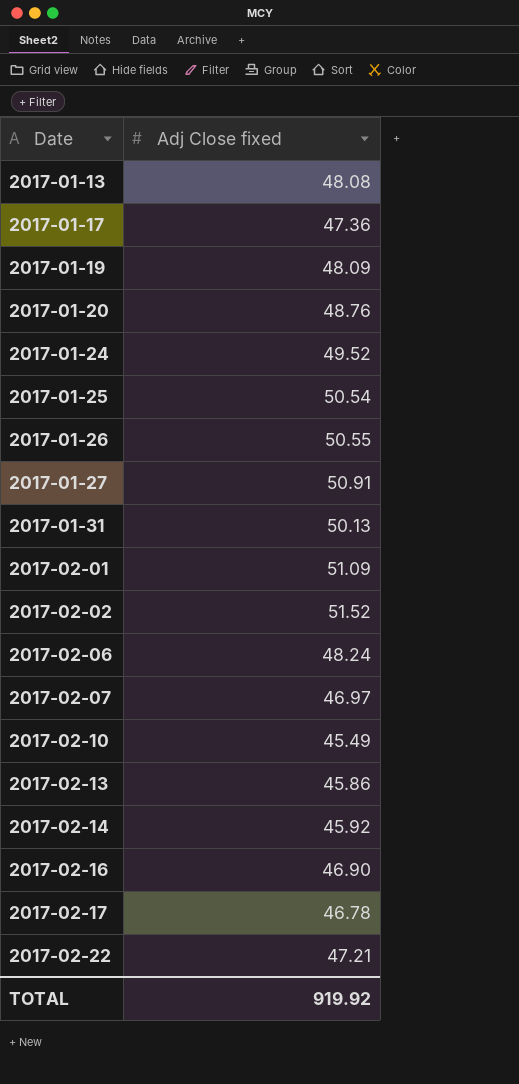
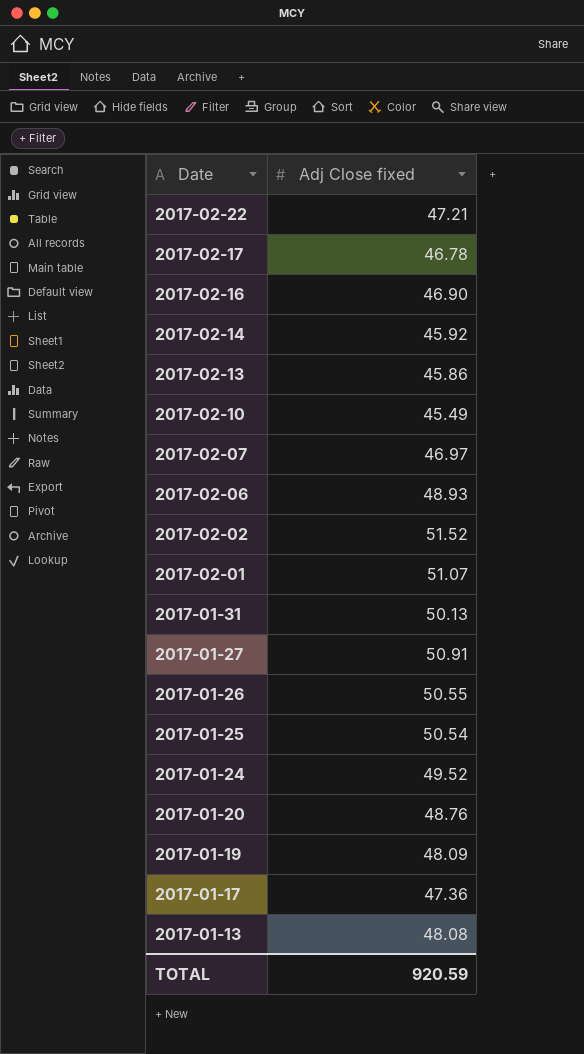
row order: Date ascending -> Date descending
2017-02-06 | Adj Close fixed: 48.24 -> 48.93
2017-02-01 | Adj Close fixed: 51.09 -> 51.07
TOTAL | Adj Close fixed: 919.92 -> 920.59

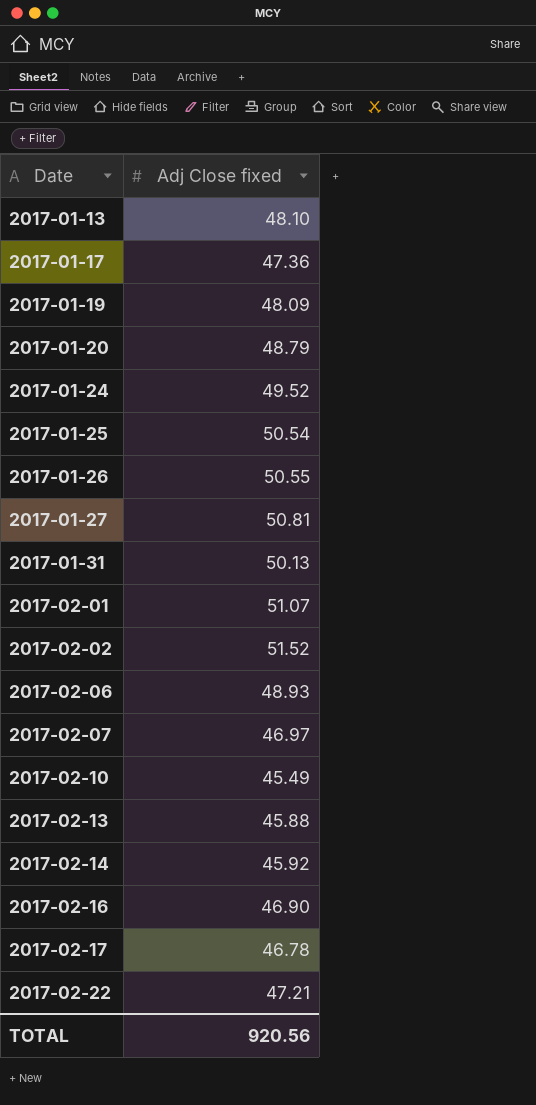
row order: Date descending -> Date ascending
2017-01-13 | Adj Close fixed: 48.08 -> 48.10
2017-01-20 | Adj Close fixed: 48.76 -> 48.79
2017-01-27 | Adj Close fixed: 50.91 -> 50.81
2017-02-13 | Adj Close fixed: 45.86 -> 45.88
TOTAL | Adj Close fixed: 920.59 -> 920.56

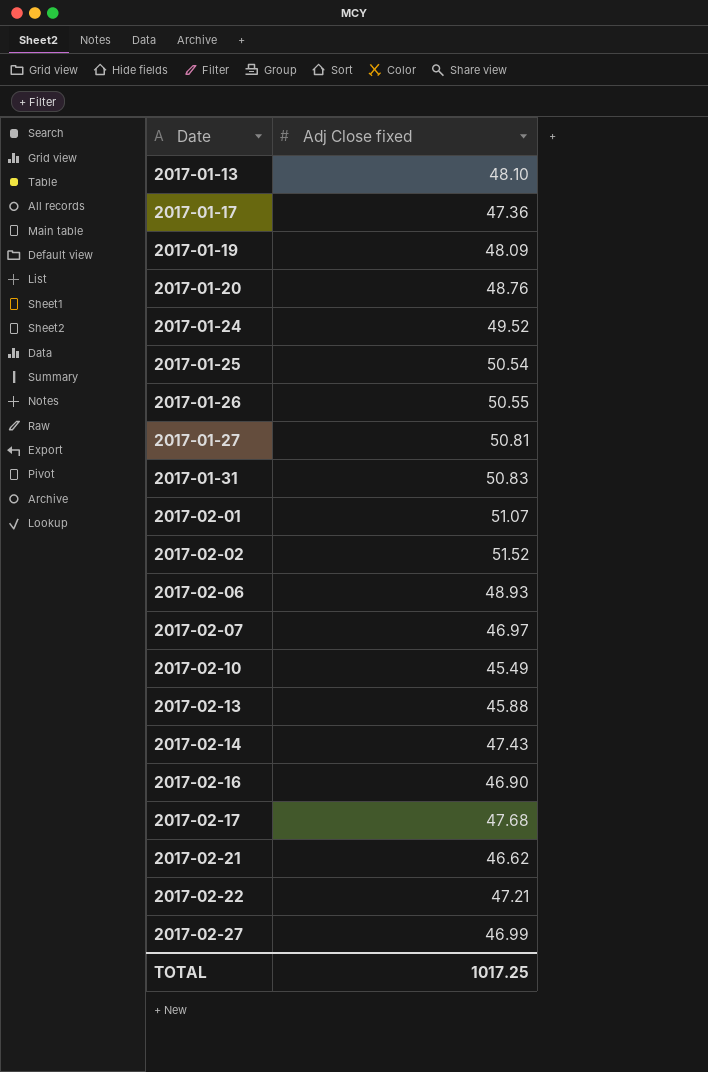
2017-01-20 | Adj Close fixed: 48.79 -> 48.76
2017-01-31 | Adj Close fixed: 50.13 -> 50.83
2017-02-14 | Adj Close fixed: 45.92 -> 47.43
2017-02-17 | Adj Close fixed: 46.78 -> 47.68
row 2017-02-21: none -> 46.62
row 2017-02-27: none -> 46.99
TOTAL | Adj Close fixed: 920.56 -> 1017.25

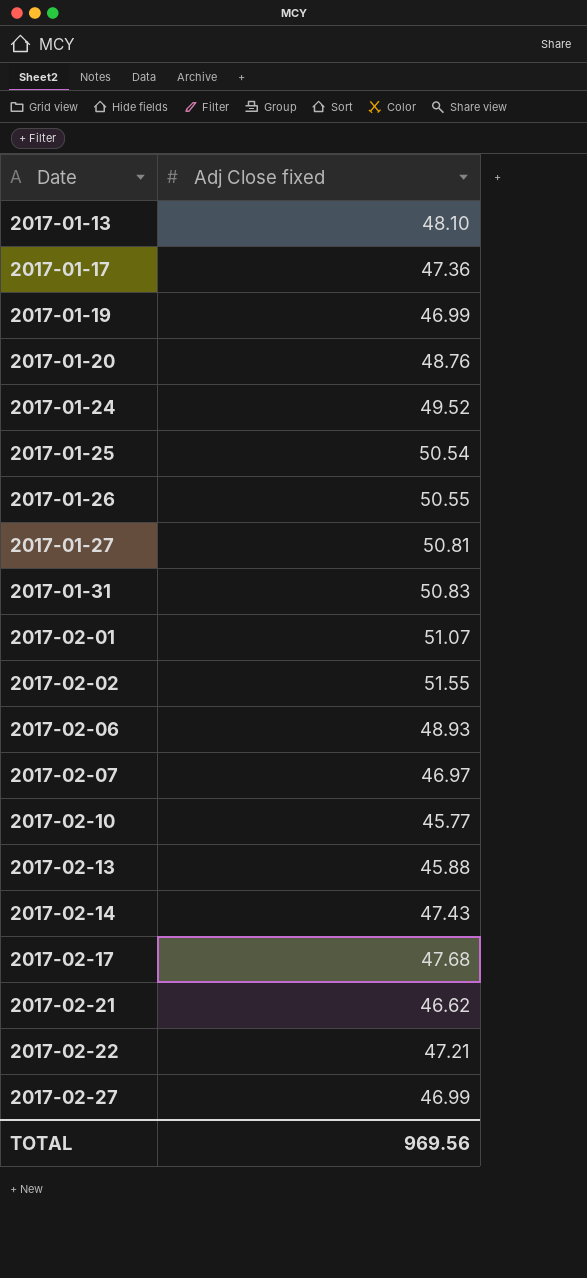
row 2017-02-16: 46.90 -> none
2017-01-19 | Adj Close fixed: 48.09 -> 46.99
2017-02-02 | Adj Close fixed: 51.52 -> 51.55
2017-02-10 | Adj Close fixed: 45.49 -> 45.77
TOTAL | Adj Close fixed: 1017.25 -> 969.56

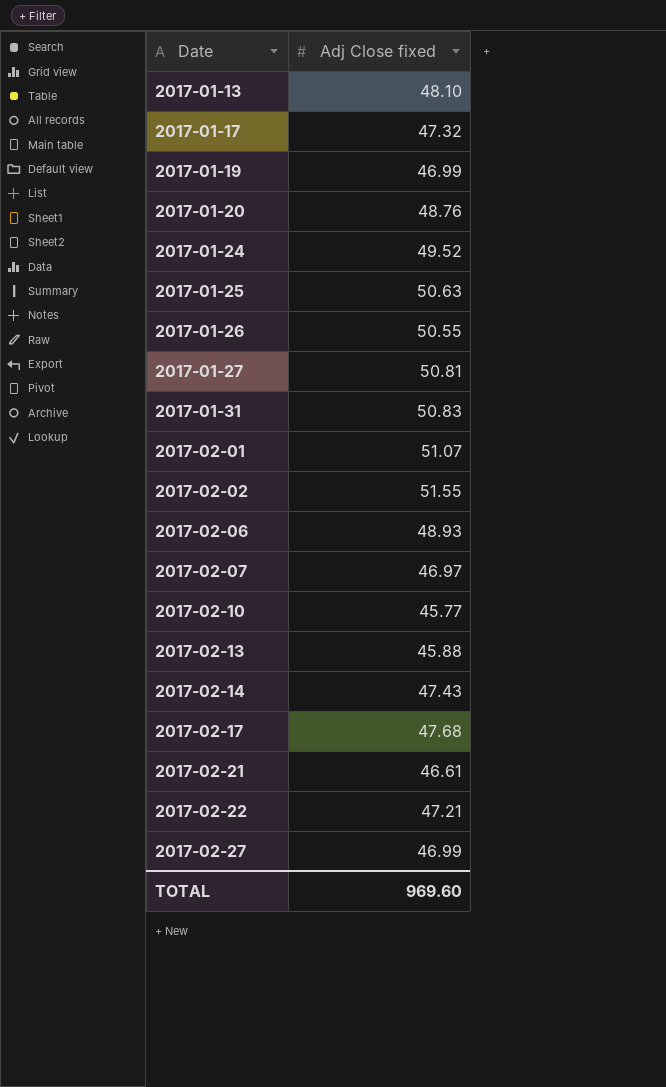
2017-01-17 | Adj Close fixed: 47.36 -> 47.32
2017-01-25 | Adj Close fixed: 50.54 -> 50.63
2017-02-21 | Adj Close fixed: 46.62 -> 46.61
TOTAL | Adj Close fixed: 969.56 -> 969.60

